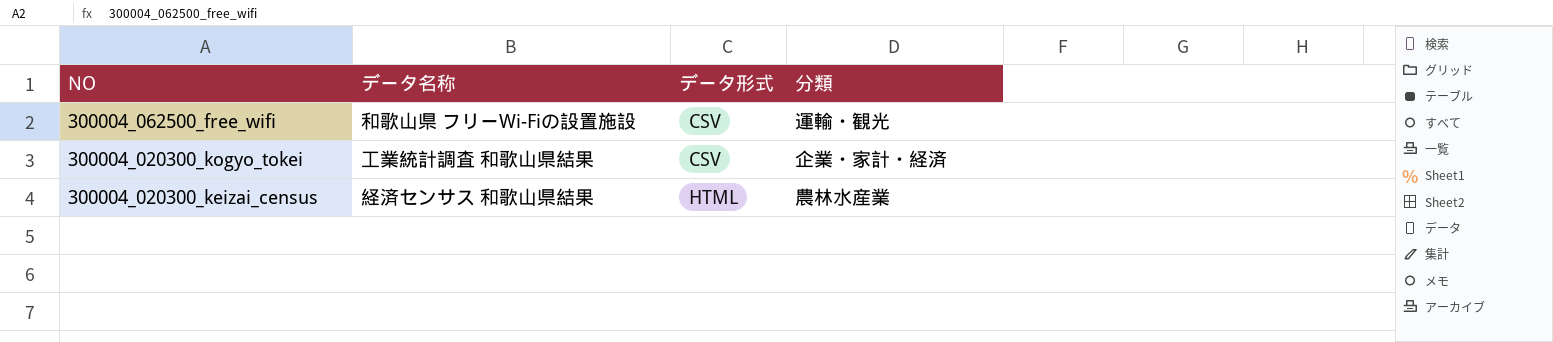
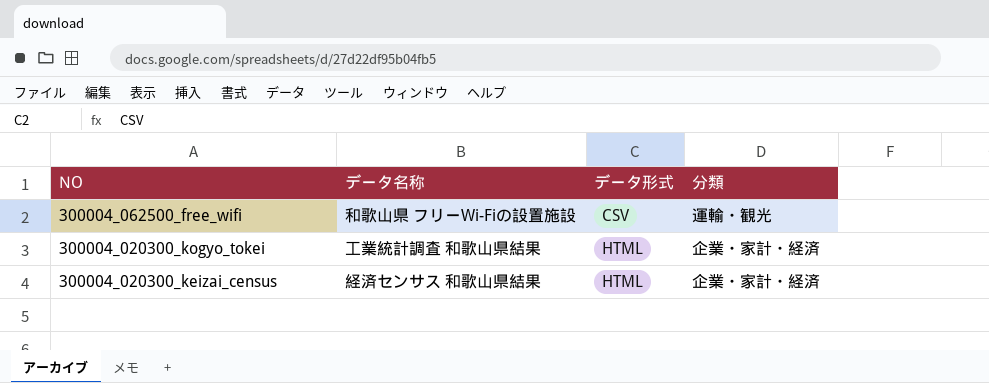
300004_020300_kogyo_tokei | データ形式: CSV -> HTML
300004_020300_keizai_census | 分類: 農林水産業 -> 企業・家計・経済

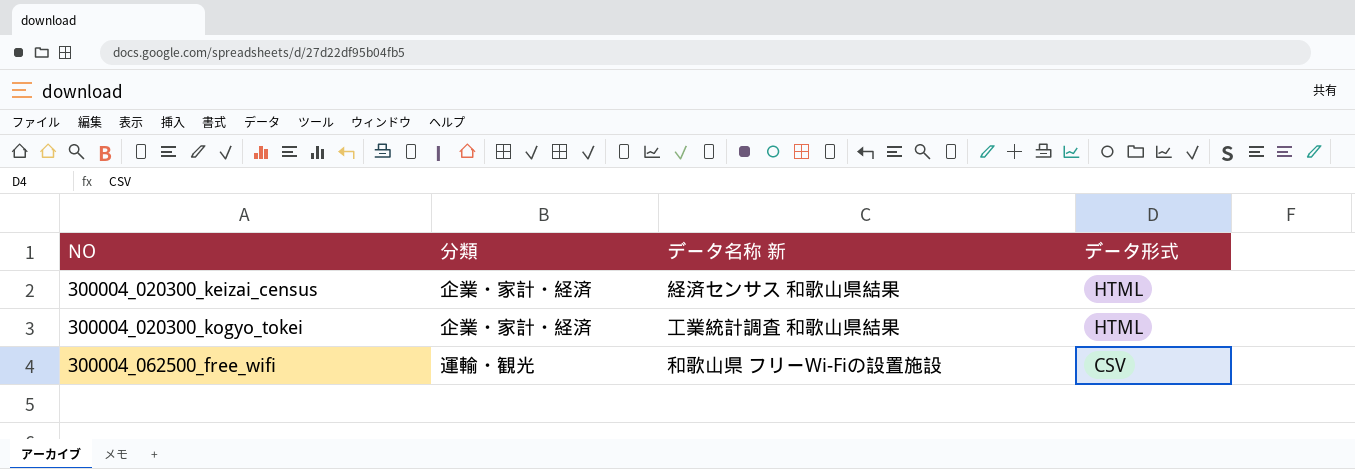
row order: NO descending -> NO ascending
column 分類 | position: 4 -> 2
column name: データ名称 -> データ名称 新

